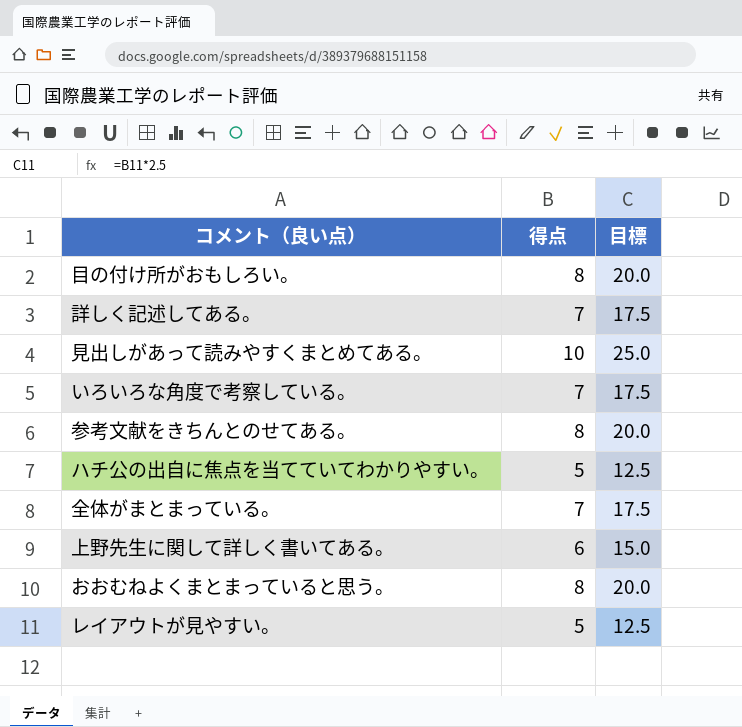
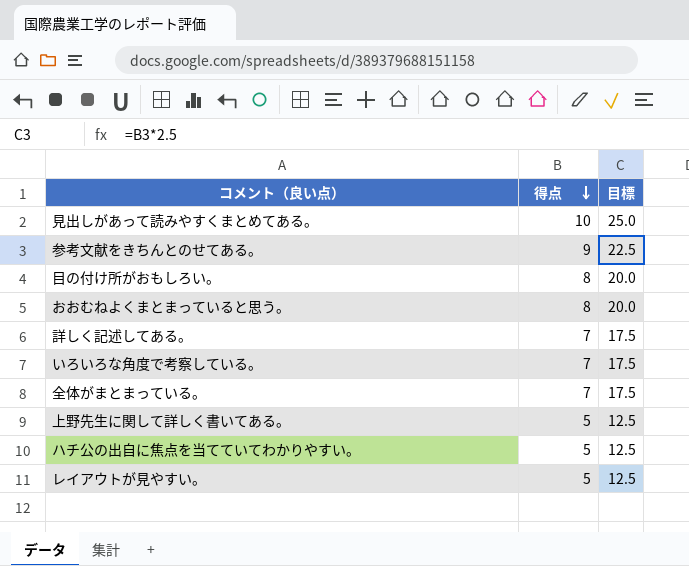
row order: none -> 得点 descending
参考文献をきちんとのせてある。 | 得点: 8 -> 9
参考文献をきちんとのせてある。 | 目標: 20.0 -> 22.5
上野先生に関して詳しく書いてある。 | 得点: 6 -> 5
上野先生に関して詳しく書いてある。 | 目標: 15.0 -> 12.5

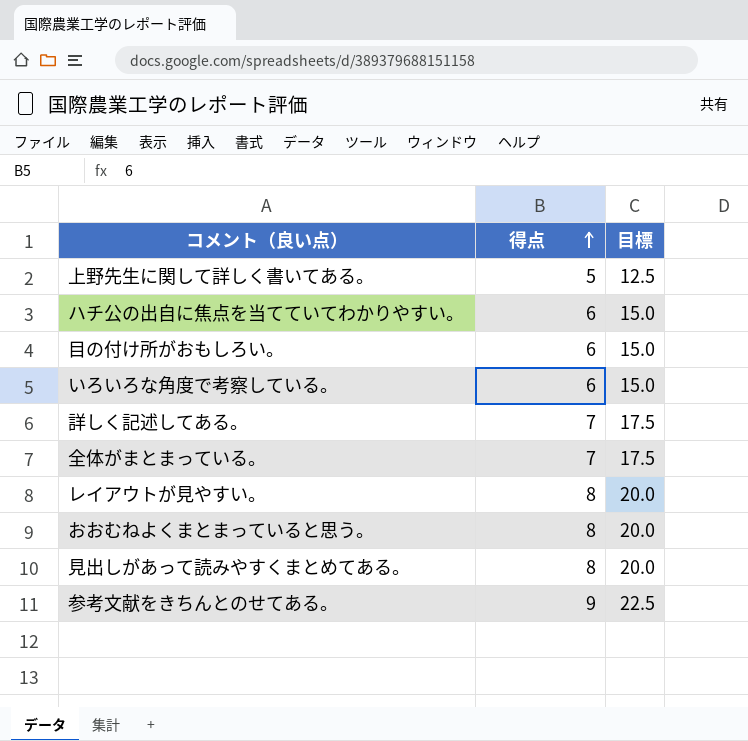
row order: 得点 descending -> 得点 ascending
ハチ公の出自に焦点を当てていてわかりやすい。 | 得点: 5 -> 6
ハチ公の出自に焦点を当てていてわかりやすい。 | 目標: 12.5 -> 15.0
目の付け所がおもしろい。 | 得点: 8 -> 6
目の付け所がおもしろい。 | 目標: 20.0 -> 15.0
いろいろな角度で考察している。 | 得点: 7 -> 6
いろいろな角度で考察している。 | 目標: 17.5 -> 15.0
レイアウトが見やすい。 | 得点: 5 -> 8
レイアウトが見やすい。 | 目標: 12.5 -> 20.0
見出しがあって読みやすくまとめてある。 | 得点: 10 -> 8
見出しがあって読みやすくまとめてある。 | 目標: 25.0 -> 20.0

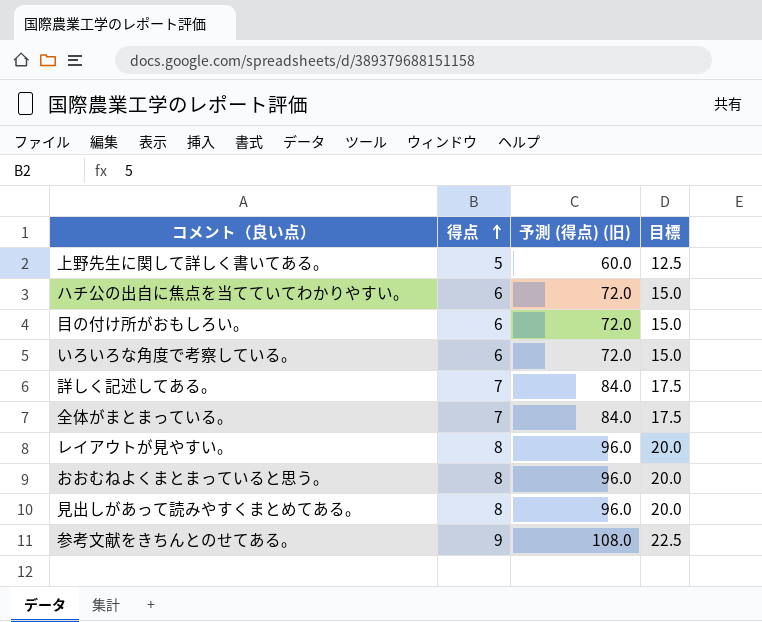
column 予測 (得点) (旧) | formula: none -> [得点] * 12

